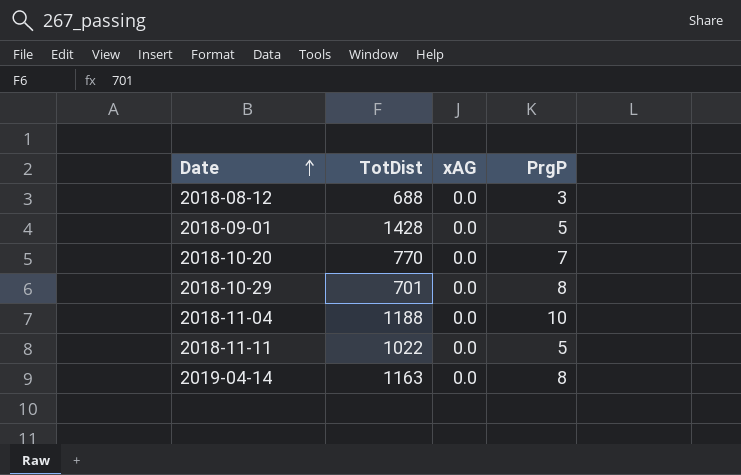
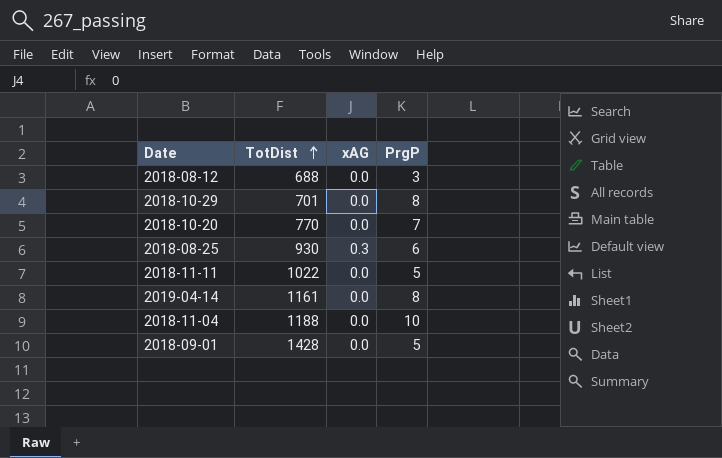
row order: Date ascending -> TotDist ascending
row 2018-08-25: none -> 930 | 0.3 | 6
2019-04-14 | TotDist: 1163 -> 1161

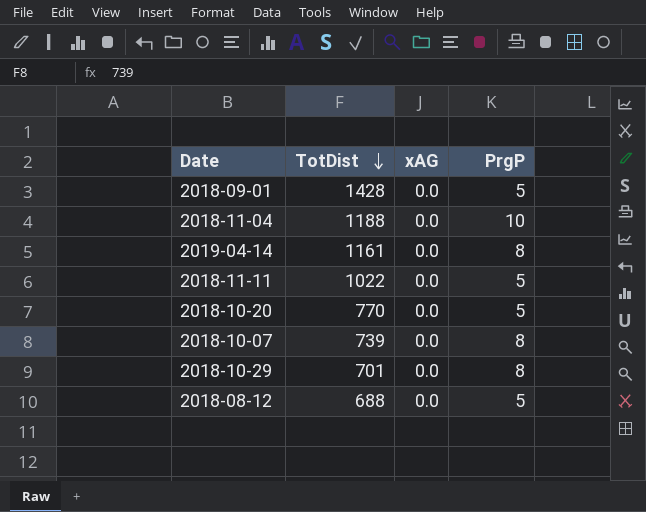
row order: TotDist ascending -> TotDist descending
row 2018-08-25: 930 | 0.3 | 6 -> none
2018-10-20 | PrgP: 7 -> 5
row 2018-10-07: none -> 739 | 0.0 | 8
2018-08-12 | PrgP: 3 -> 5

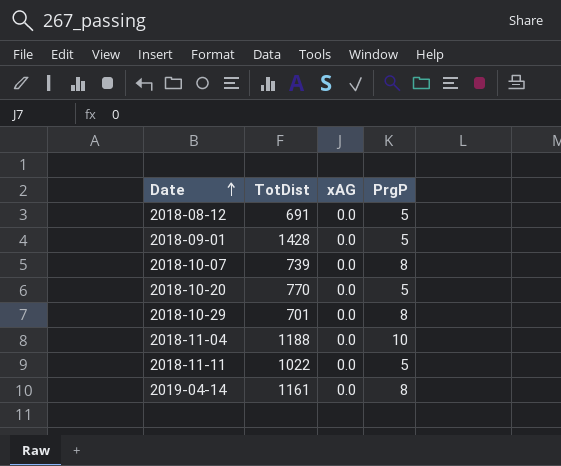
row order: TotDist descending -> Date ascending
2018-08-12 | TotDist: 688 -> 691

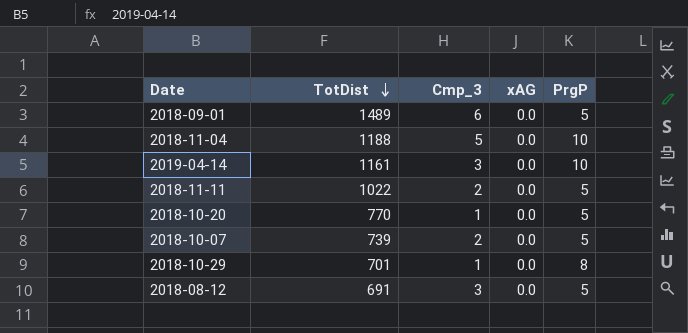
row order: Date ascending -> TotDist descending
column Cmp_3 | position: none -> 3
2018-09-01 | TotDist: 1428 -> 1489
2019-04-14 | PrgP: 8 -> 10
2018-10-07 | PrgP: 8 -> 5

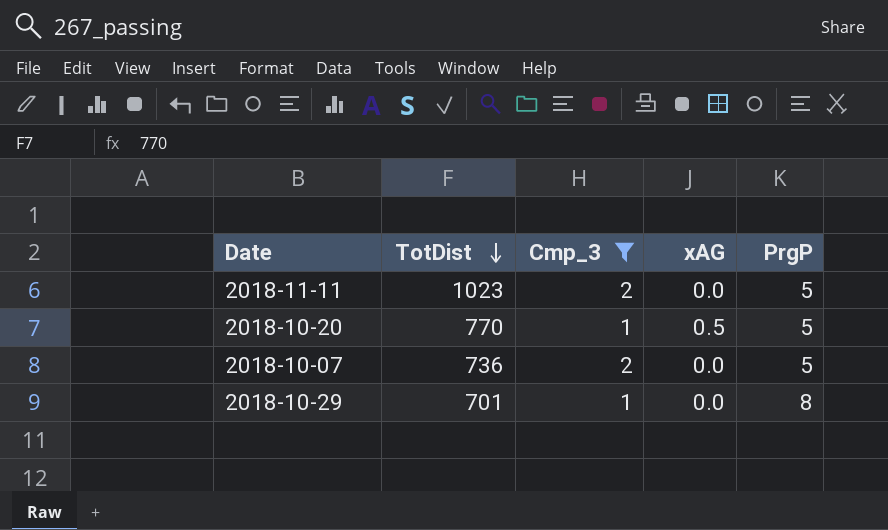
filter: none -> Cmp_3 <= 2
2018-11-11 | TotDist: 1022 -> 1023
2018-10-20 | xAG: 0.0 -> 0.5
2018-10-07 | TotDist: 739 -> 736

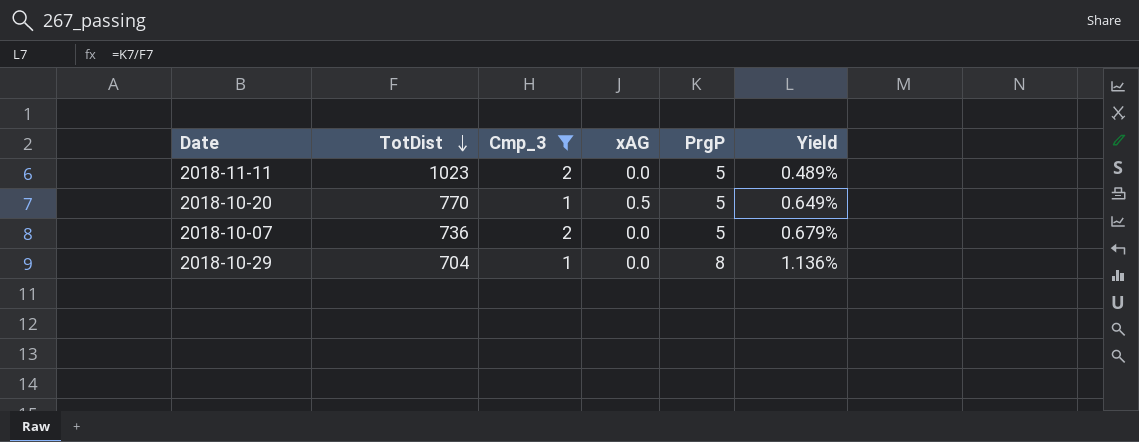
column Yield | formula: none -> [PrgP] / [TotDist]
2018-10-29 | TotDist: 701 -> 704

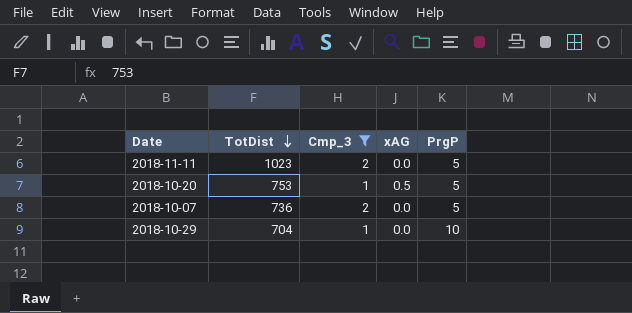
column Yield | formula: [PrgP] / [TotDist] -> none
2018-10-20 | TotDist: 770 -> 753
2018-10-29 | PrgP: 8 -> 10

